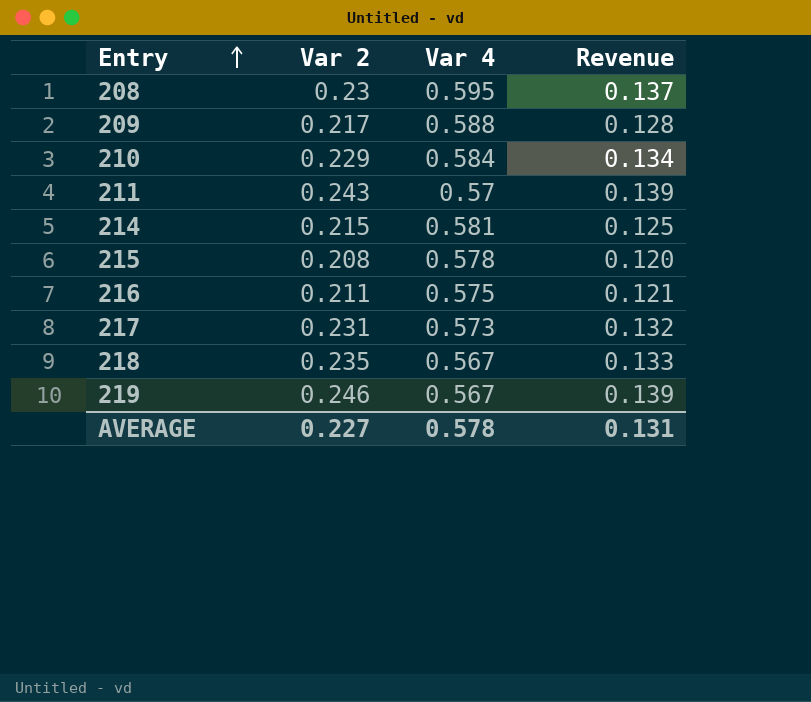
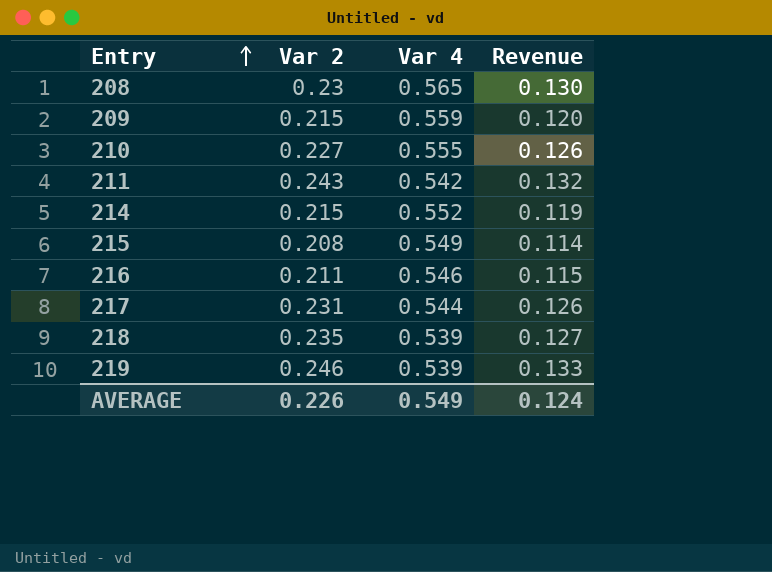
208 | Var 4: 0.595 -> 0.565
208 | Revenue: 0.137 -> 0.130
209 | Var 2: 0.217 -> 0.215
209 | Var 4: 0.588 -> 0.559
209 | Revenue: 0.128 -> 0.120
210 | Var 2: 0.229 -> 0.227
210 | Var 4: 0.584 -> 0.555
210 | Revenue: 0.134 -> 0.126
211 | Var 4: 0.57 -> 0.542
211 | Revenue: 0.139 -> 0.132
214 | Var 4: 0.581 -> 0.552
214 | Revenue: 0.125 -> 0.119
215 | Var 4: 0.578 -> 0.549
215 | Revenue: 0.120 -> 0.114
216 | Var 4: 0.575 -> 0.546
216 | Revenue: 0.121 -> 0.115
217 | Var 4: 0.573 -> 0.544
217 | Revenue: 0.132 -> 0.126
218 | Var 4: 0.567 -> 0.539
218 | Revenue: 0.133 -> 0.127
219 | Var 4: 0.567 -> 0.539
219 | Revenue: 0.139 -> 0.133
AVERAGE | Var 2: 0.227 -> 0.226
AVERAGE | Var 4: 0.578 -> 0.549
AVERAGE | Revenue: 0.131 -> 0.124

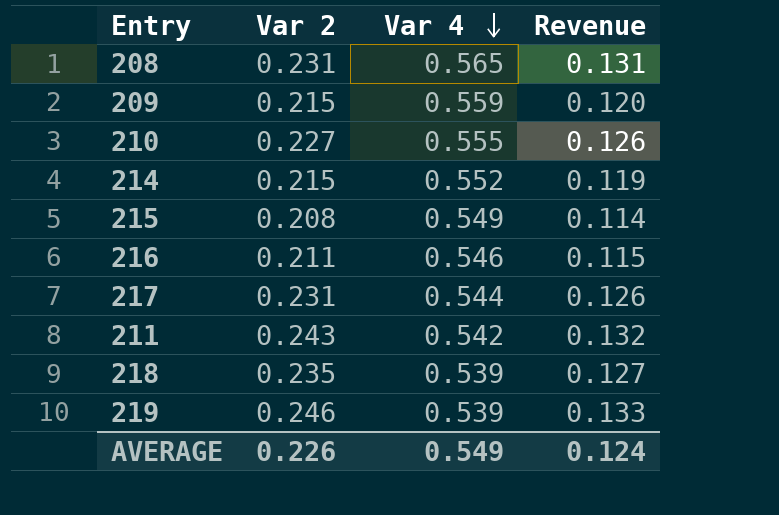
row order: Entry ascending -> Var 4 descending
208 | Var 2: 0.23 -> 0.231
208 | Revenue: 0.130 -> 0.131

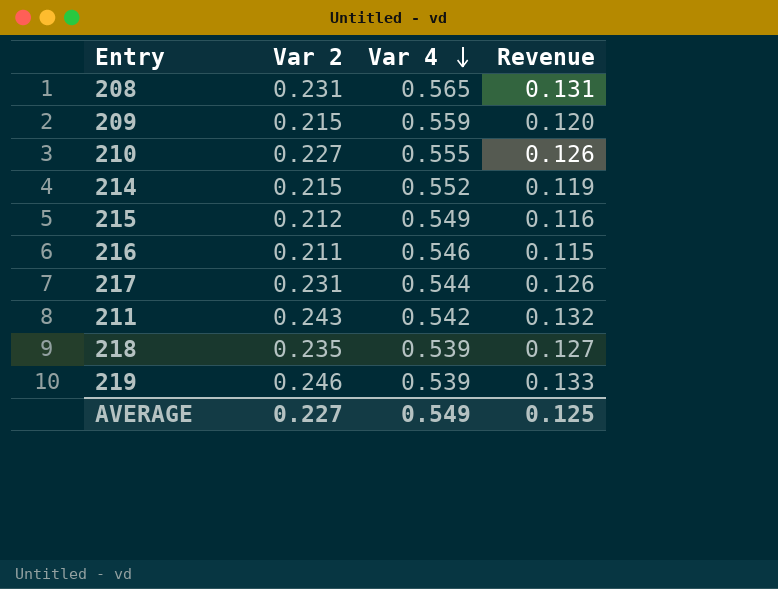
215 | Var 2: 0.208 -> 0.212
215 | Revenue: 0.114 -> 0.116
AVERAGE | Var 2: 0.226 -> 0.227
AVERAGE | Revenue: 0.124 -> 0.125

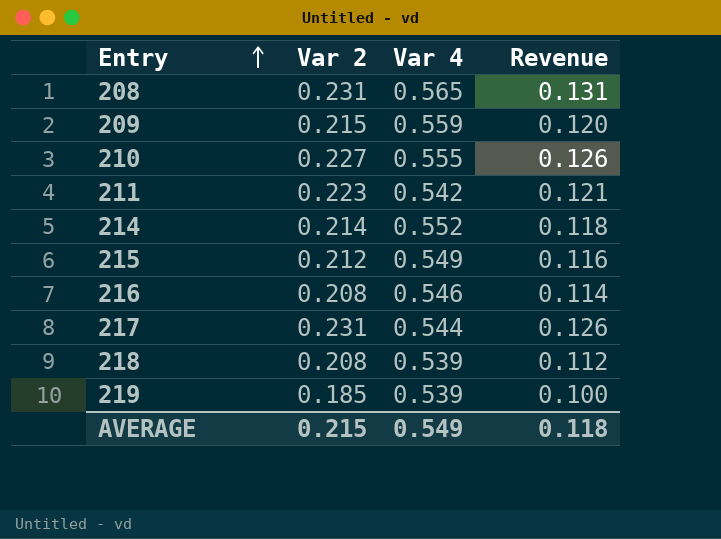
row order: Var 4 descending -> Entry ascending
211 | Var 2: 0.243 -> 0.223
211 | Revenue: 0.132 -> 0.121
214 | Var 2: 0.215 -> 0.214
214 | Revenue: 0.119 -> 0.118
216 | Var 2: 0.211 -> 0.208
216 | Revenue: 0.115 -> 0.114
218 | Var 2: 0.235 -> 0.208
218 | Revenue: 0.127 -> 0.112
219 | Var 2: 0.246 -> 0.185
219 | Revenue: 0.133 -> 0.100
AVERAGE | Var 2: 0.227 -> 0.215
AVERAGE | Revenue: 0.125 -> 0.118

